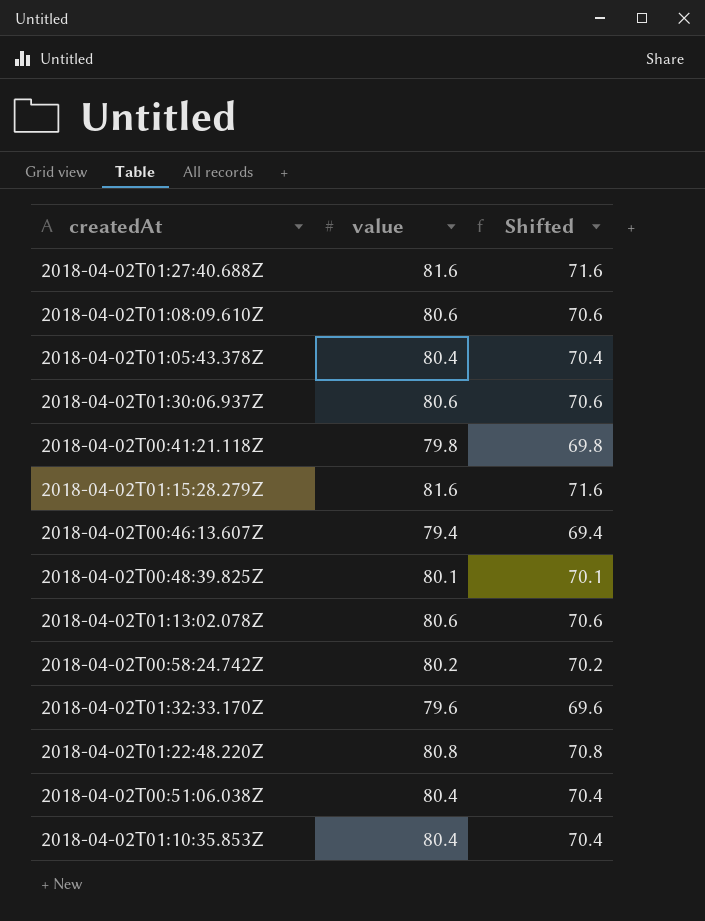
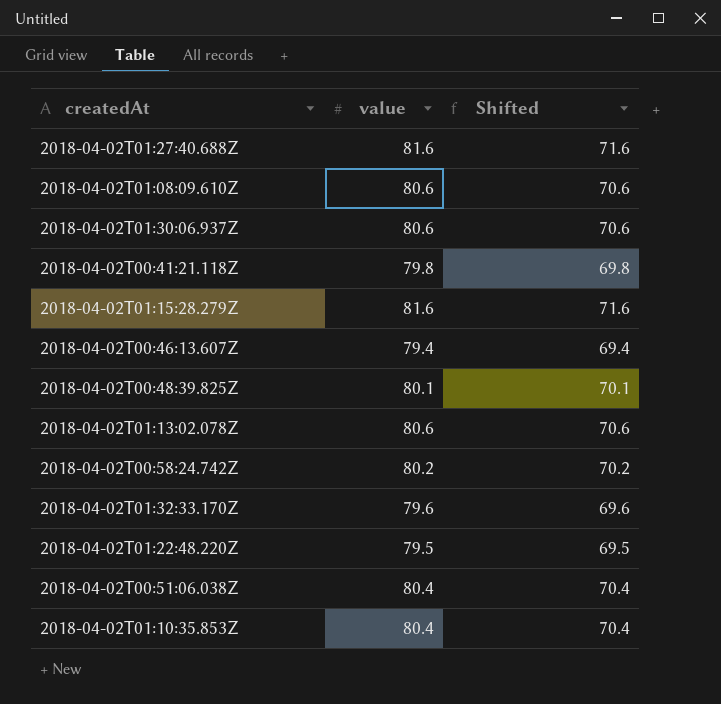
row 2018-04-02T01:05:43.378Z: 80.4 | 70.4 -> none
2018-04-02T01:22:48.220Z | value: 80.8 -> 79.5
2018-04-02T01:22:48.220Z | Shifted: 70.8 -> 69.5

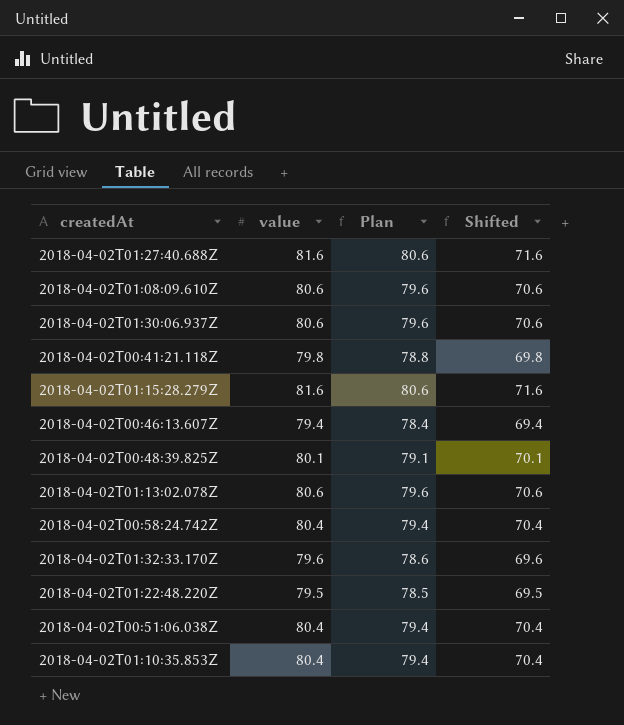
column Plan | formula: none -> [value] - 1
2018-04-02T00:58:24.742Z | value: 80.2 -> 80.4
2018-04-02T00:58:24.742Z | Shifted: 70.2 -> 70.4

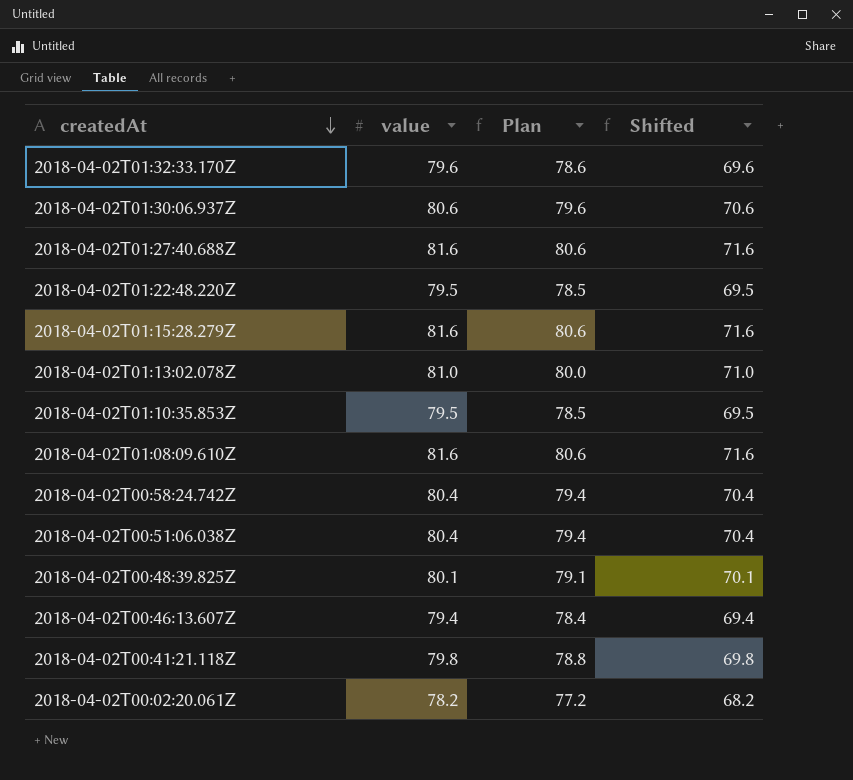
row order: none -> createdAt descending
2018-04-02T01:13:02.078Z | value: 80.6 -> 81.0
2018-04-02T01:13:02.078Z | Plan: 79.6 -> 80.0
2018-04-02T01:13:02.078Z | Shifted: 70.6 -> 71.0
2018-04-02T01:10:35.853Z | value: 80.4 -> 79.5
2018-04-02T01:10:35.853Z | Plan: 79.4 -> 78.5
2018-04-02T01:10:35.853Z | Shifted: 70.4 -> 69.5
2018-04-02T01:08:09.610Z | value: 80.6 -> 81.6
2018-04-02T01:08:09.610Z | Plan: 79.6 -> 80.6
2018-04-02T01:08:09.610Z | Shifted: 70.6 -> 71.6
row 2018-04-02T00:02:20.061Z: none -> 78.2 | 77.2 | 68.2

